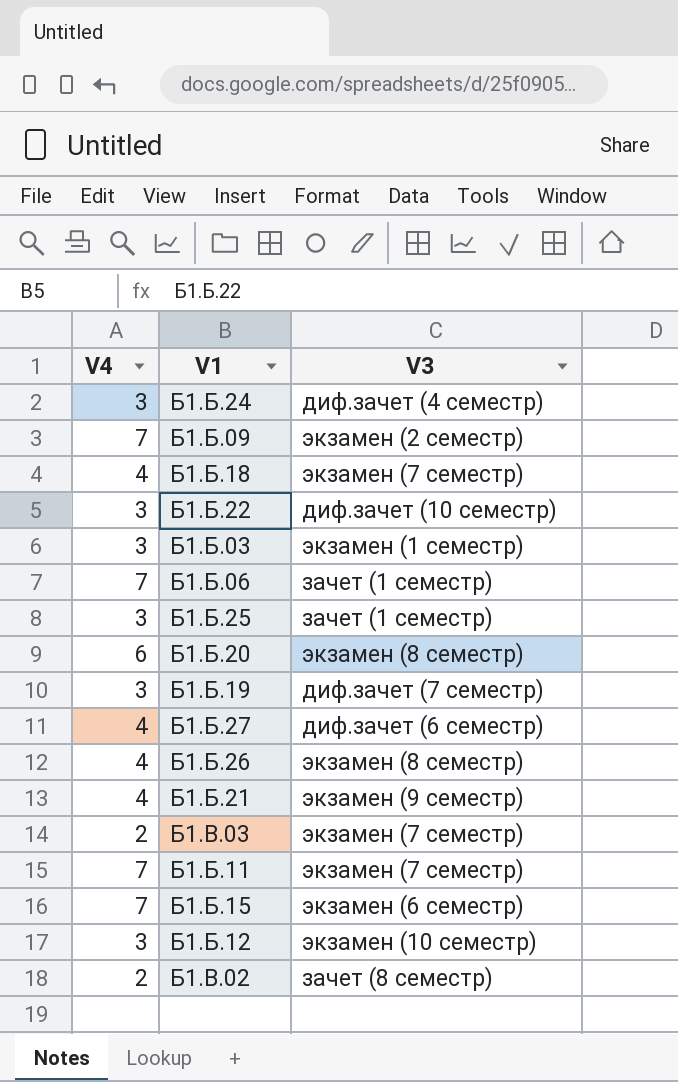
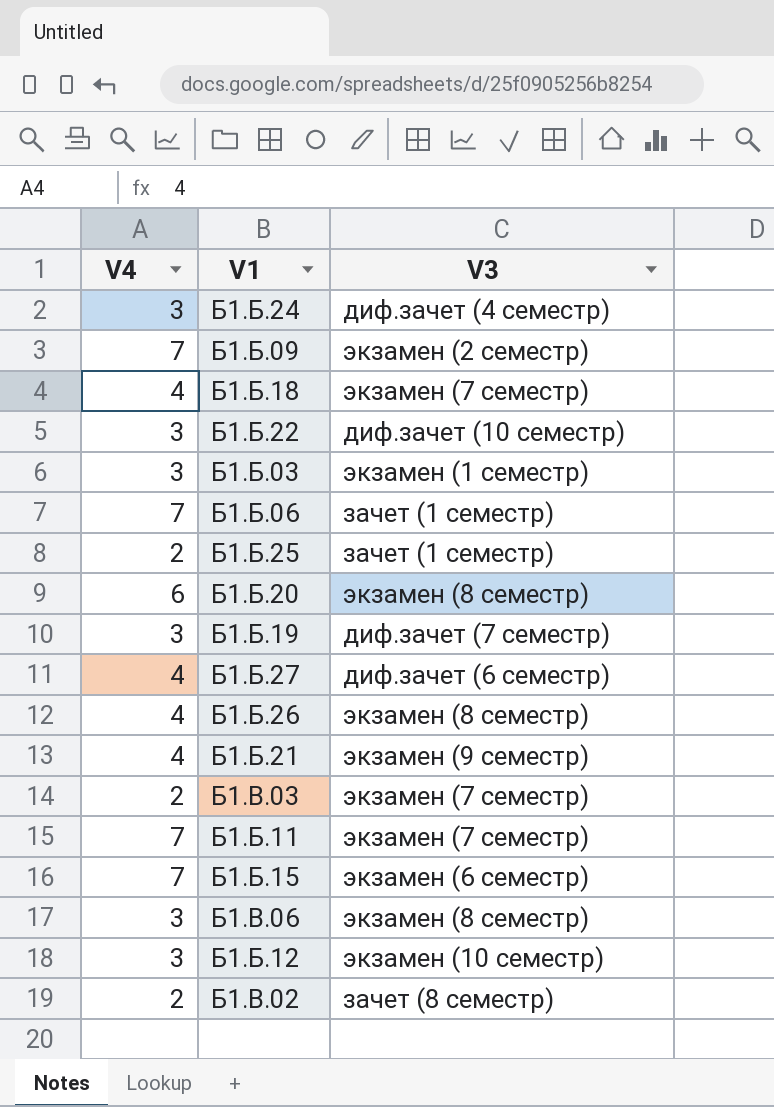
Б1.Б.25 | V4: 3 -> 2
row Б1.В.06: none -> 3 | экзамен (8 семестр)

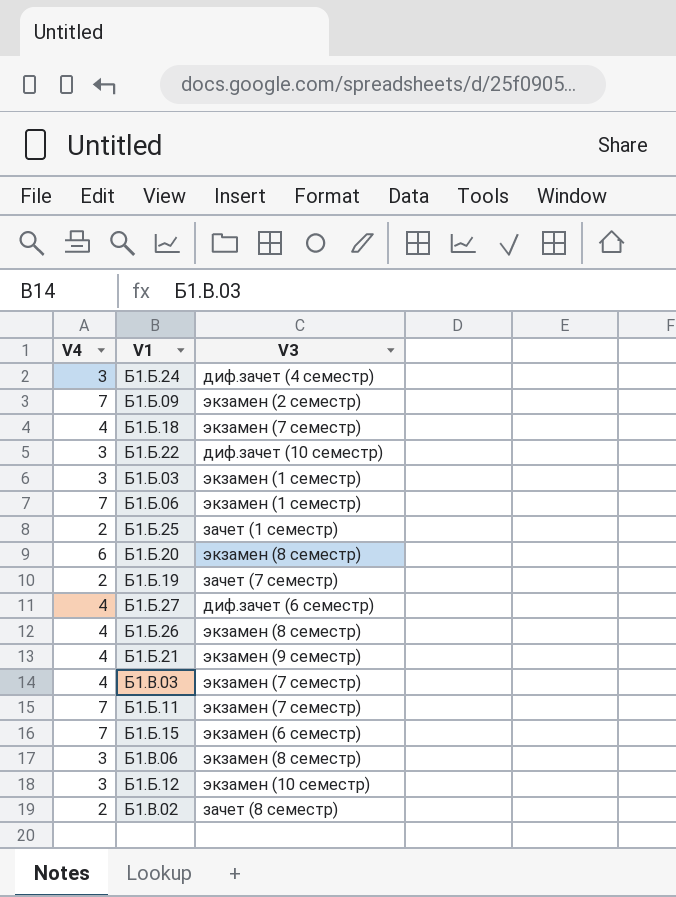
Б1.Б.06 | V3: зачет (1 семестр) -> экзамен (1 семестр)
Б1.Б.19 | V4: 3 -> 2
Б1.Б.19 | V3: диф.зачет (7 семестр) -> зачет (7 семестр)
Б1.В.03 | V4: 2 -> 4

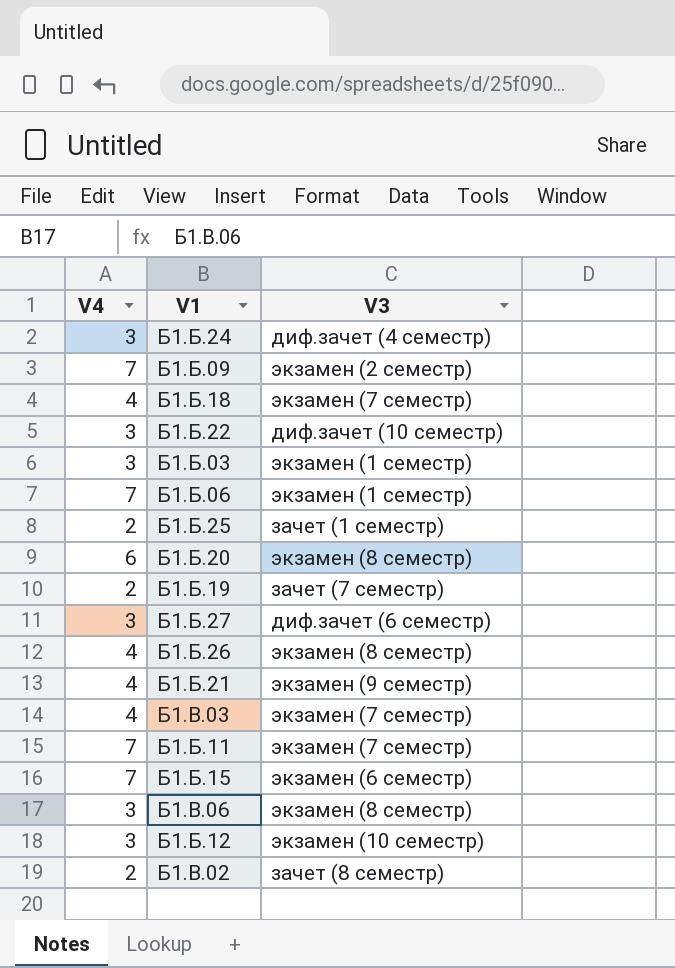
Б1.Б.27 | V4: 4 -> 3

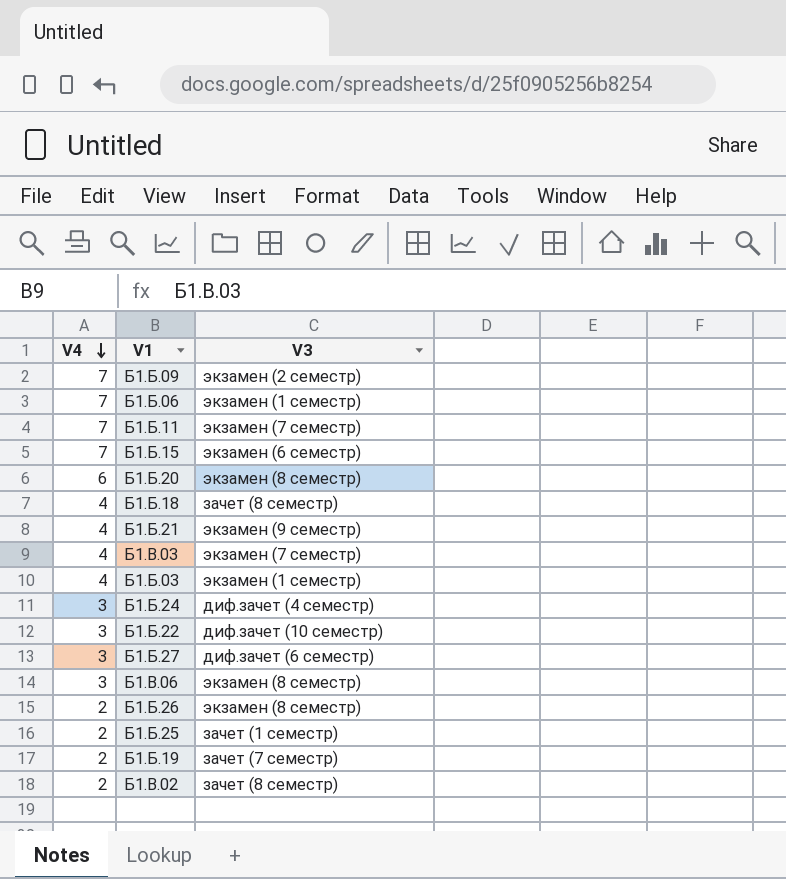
row order: none -> V4 descending
row Б1.Б.12: 3 | экзамен (10 семестр) -> none
Б1.Б.18 | V3: экзамен (7 семестр) -> зачет (8 семестр)
Б1.Б.03 | V4: 3 -> 4
Б1.Б.26 | V4: 4 -> 2

